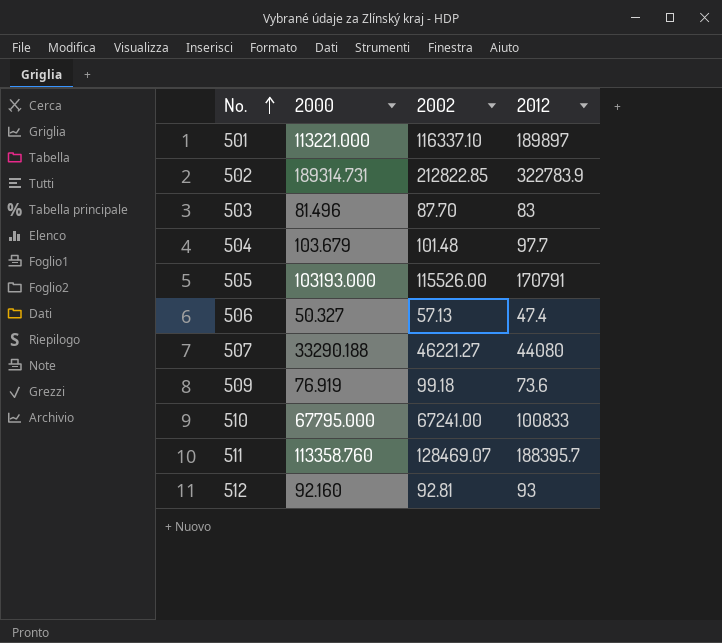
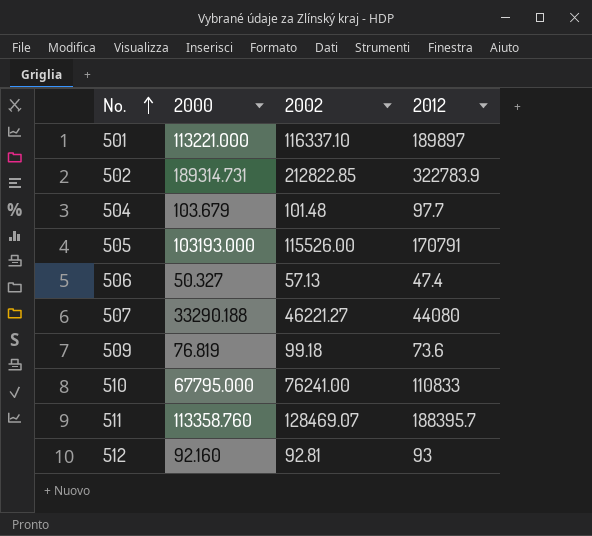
row 503: 81.496 | 87.70 | 83 -> none
509 | 2000: 76.919 -> 76.819
510 | 2002: 67241.00 -> 76241.00
510 | 2012: 100833 -> 110833

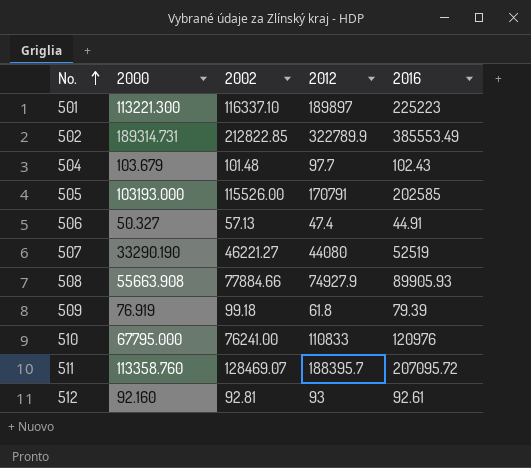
column 2016 | position: none -> 5
501 | 2000: 113221.000 -> 113221.300
502 | 2012: 322783.9 -> 322789.9
507 | 2000: 33290.188 -> 33290.190
row 508: none -> 55663.908 | 77884.66 | 74927.9 | 89905.93
509 | 2000: 76.819 -> 76.919
509 | 2012: 73.6 -> 61.8

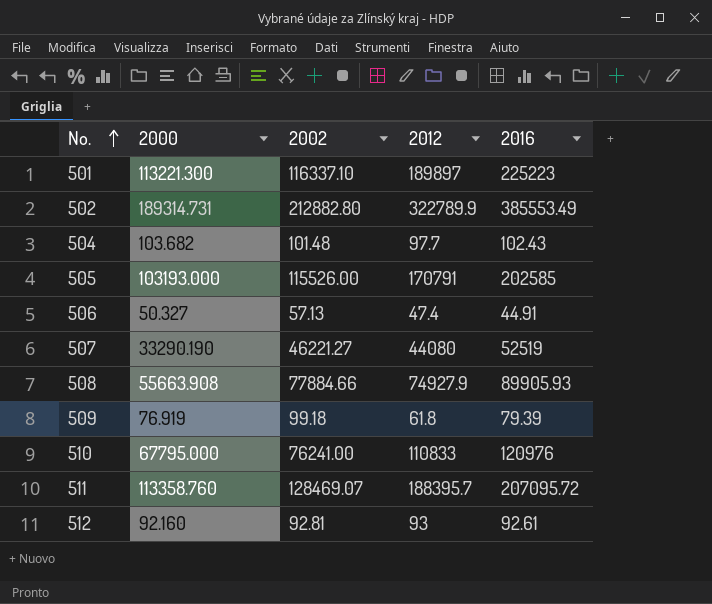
502 | 2002: 212822.85 -> 212882.80
504 | 2000: 103.679 -> 103.682

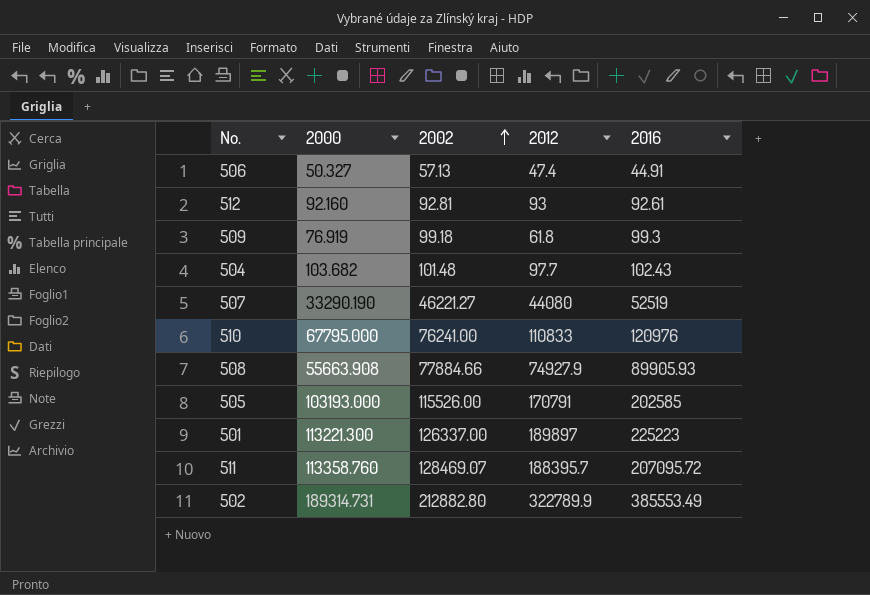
row order: No. ascending -> 2002 ascending
509 | 2016: 79.39 -> 99.3
501 | 2002: 116337.10 -> 126337.00

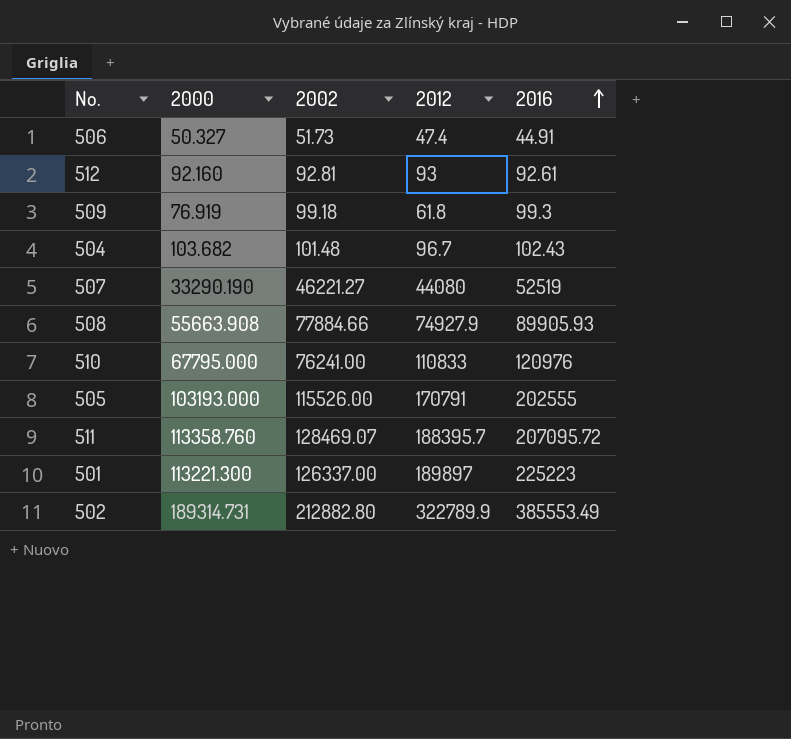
row order: 2002 ascending -> 2016 ascending
506 | 2002: 57.13 -> 51.73
504 | 2012: 97.7 -> 96.7
505 | 2016: 202585 -> 202555

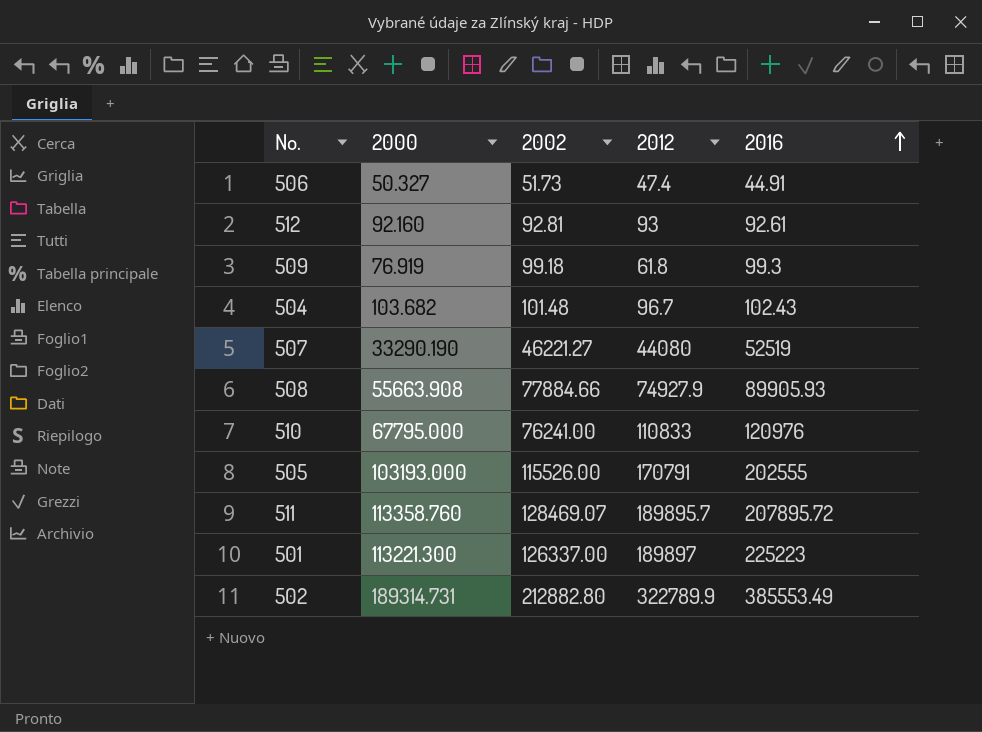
511 | 2012: 188395.7 -> 189895.7
511 | 2016: 207095.72 -> 207895.72

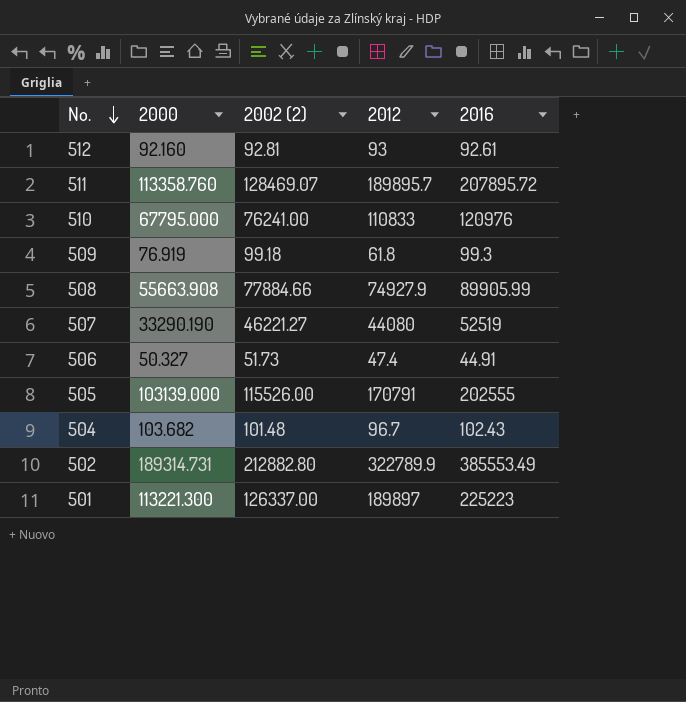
row order: 2016 ascending -> No. descending
column name: 2002 -> 2002 (2)
508 | 2016: 89905.93 -> 89905.99
505 | 2000: 103193.000 -> 103139.000

